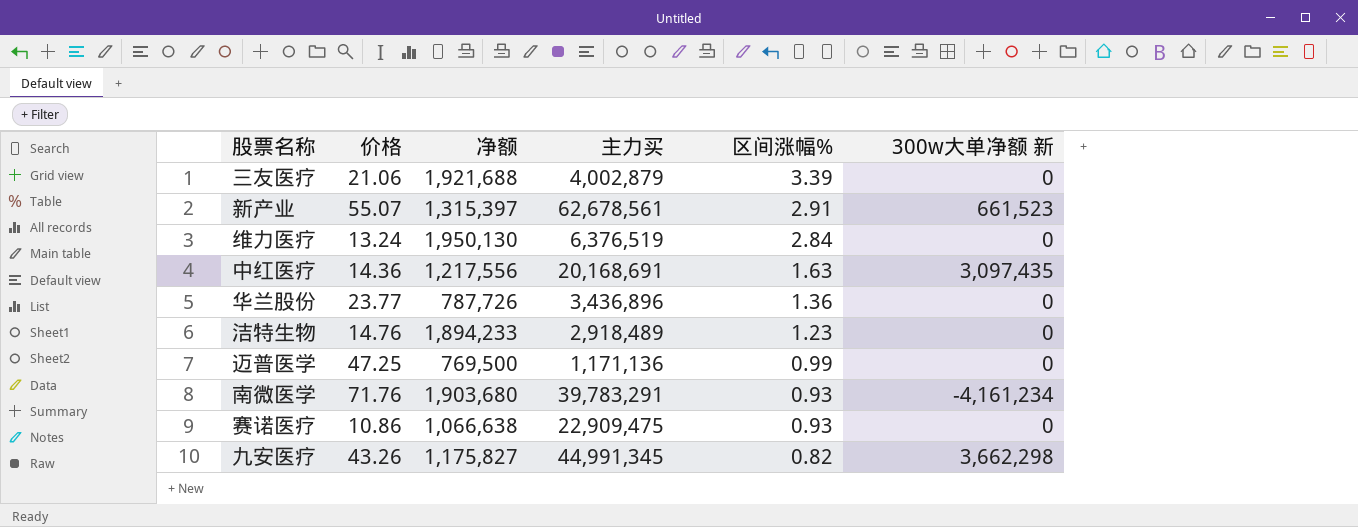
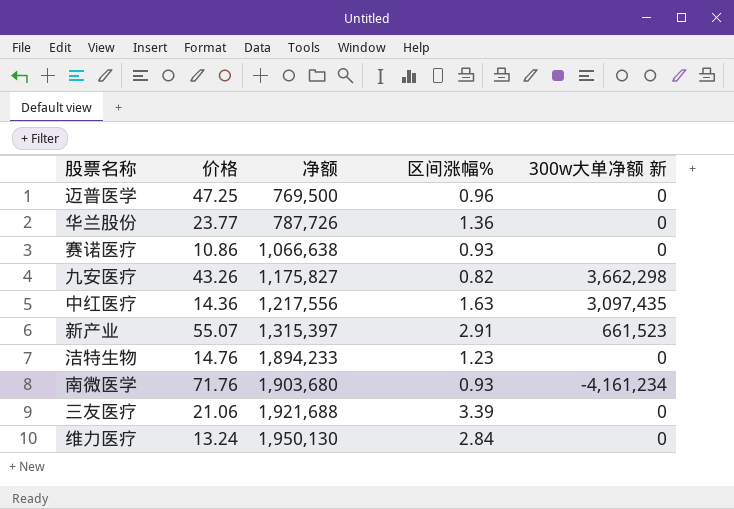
row order: 区间涨幅% descending -> 净额 ascending
column 主力买 | position: 4 -> none
迈普医学 | 区间涨幅%: 0.99 -> 0.96

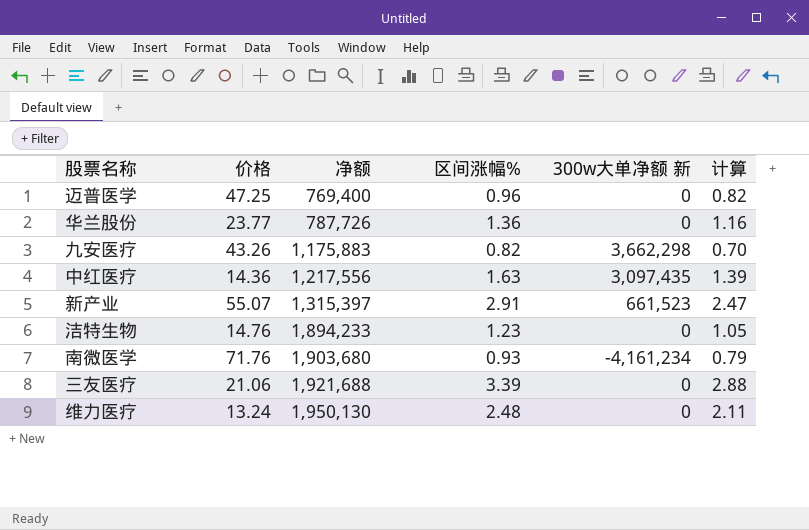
column 计算 | formula: none -> [区间涨幅%] * 0.85
row 赛诺医疗: 10.86 | 1,066,638 | 0.93 | 0 -> none
迈普医学 | 净额: 769,500 -> 769,400
九安医疗 | 净额: 1,175,827 -> 1,175,883
维力医疗 | 区间涨幅%: 2.84 -> 2.48

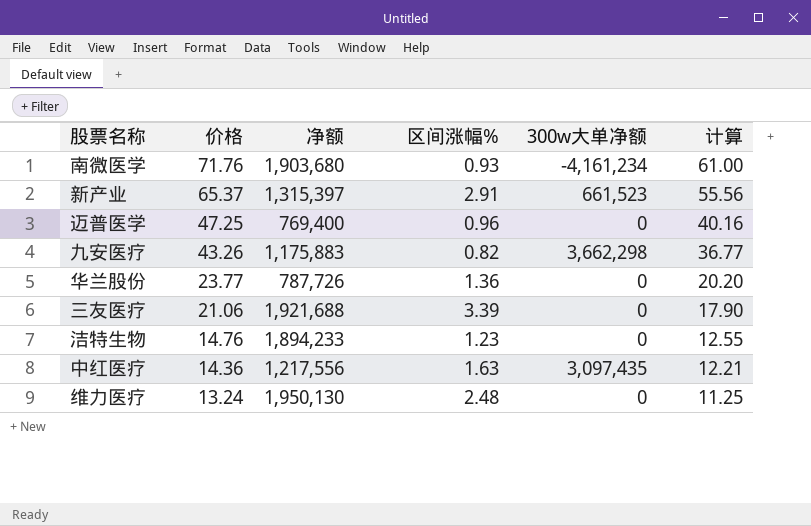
row order: 净额 ascending -> 价格 descending
column name: 300w大单净额 新 -> 300w大单净额
column 计算 | formula: [区间涨幅%] * 0.85 -> [价格] * 0.85
新产业 | 价格: 55.07 -> 65.37

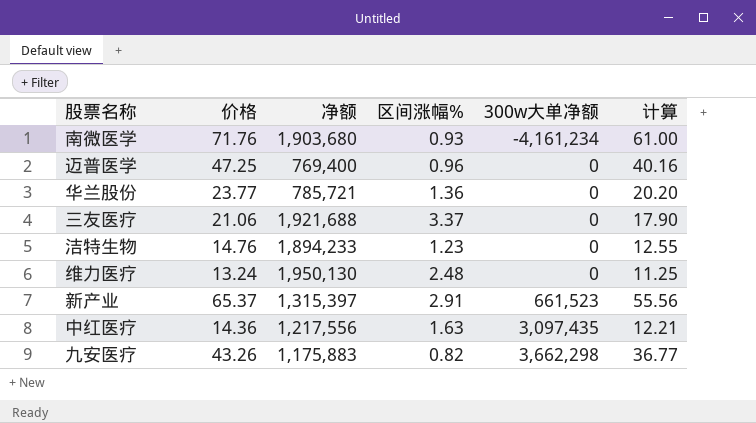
row order: 价格 descending -> 300w大单净额 ascending
华兰股份 | 净额: 787,726 -> 785,721
三友医疗 | 区间涨幅%: 3.39 -> 3.37

